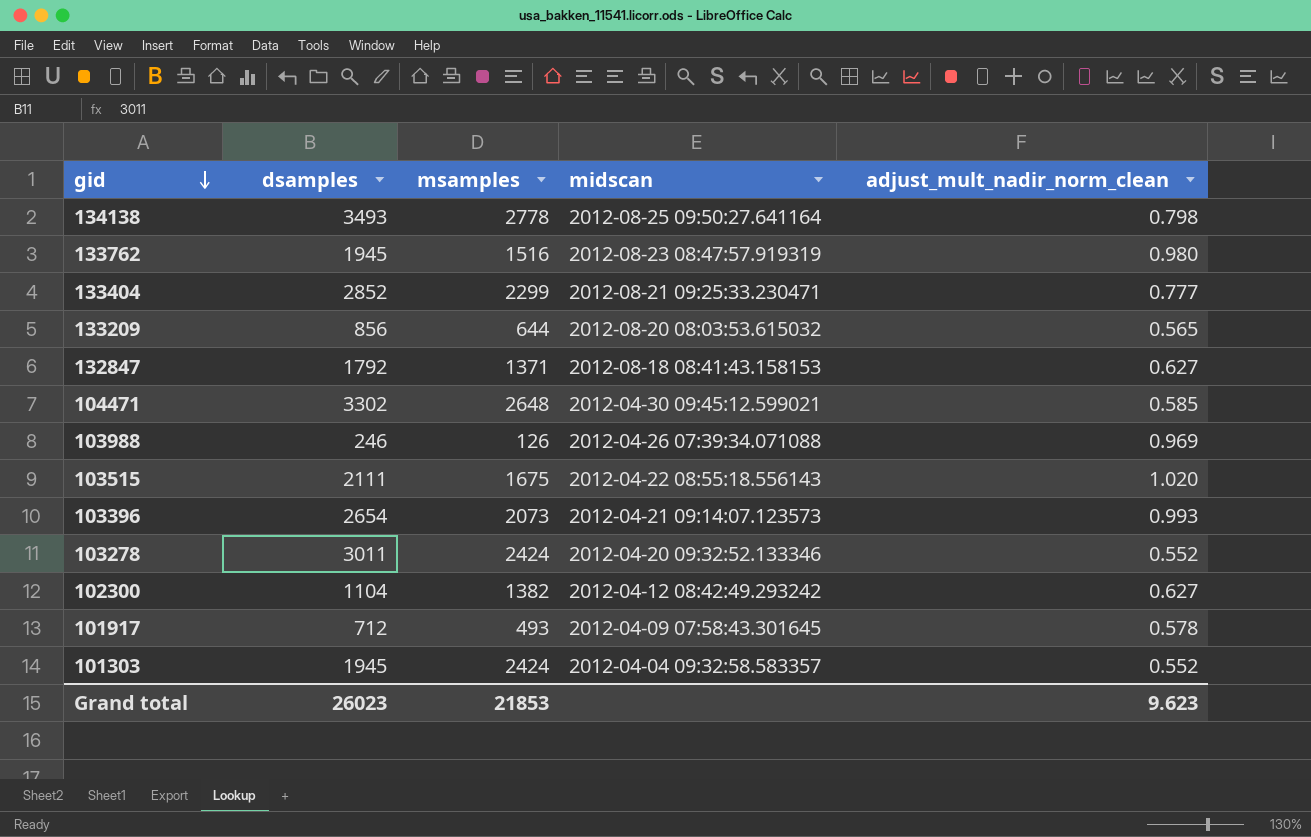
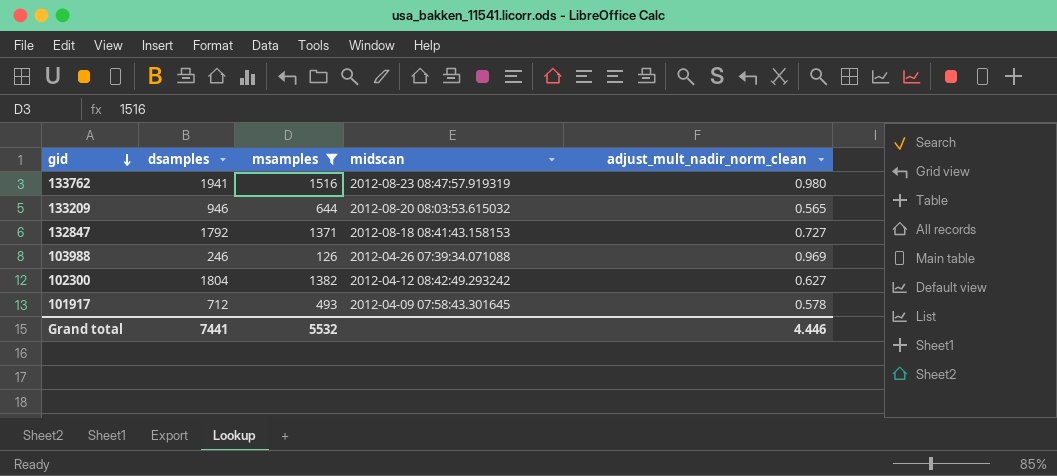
filter: none -> msamples <= 1516
133762 | dsamples: 1945 -> 1941
133209 | dsamples: 856 -> 946
132847 | adjust_mult_nadir_norm_clean: 0.627 -> 0.727
102300 | dsamples: 1104 -> 1804
Grand total | dsamples: 26023 -> 7441
Grand total | msamples: 21853 -> 5532
Grand total | adjust_mult_nadir_norm_clean: 9.623 -> 4.446

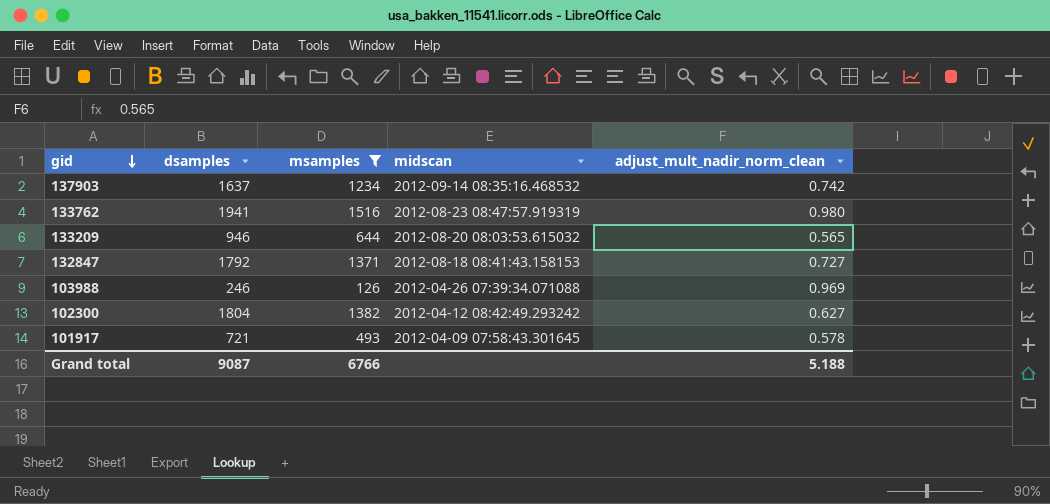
row 137903: none -> 1637 | 1234 | 2012-09-14 08:35:16.468532 | 0.742
101917 | dsamples: 712 -> 721
Grand total | dsamples: 7441 -> 9087
Grand total | msamples: 5532 -> 6766
Grand total | adjust_mult_nadir_norm_clean: 4.446 -> 5.188

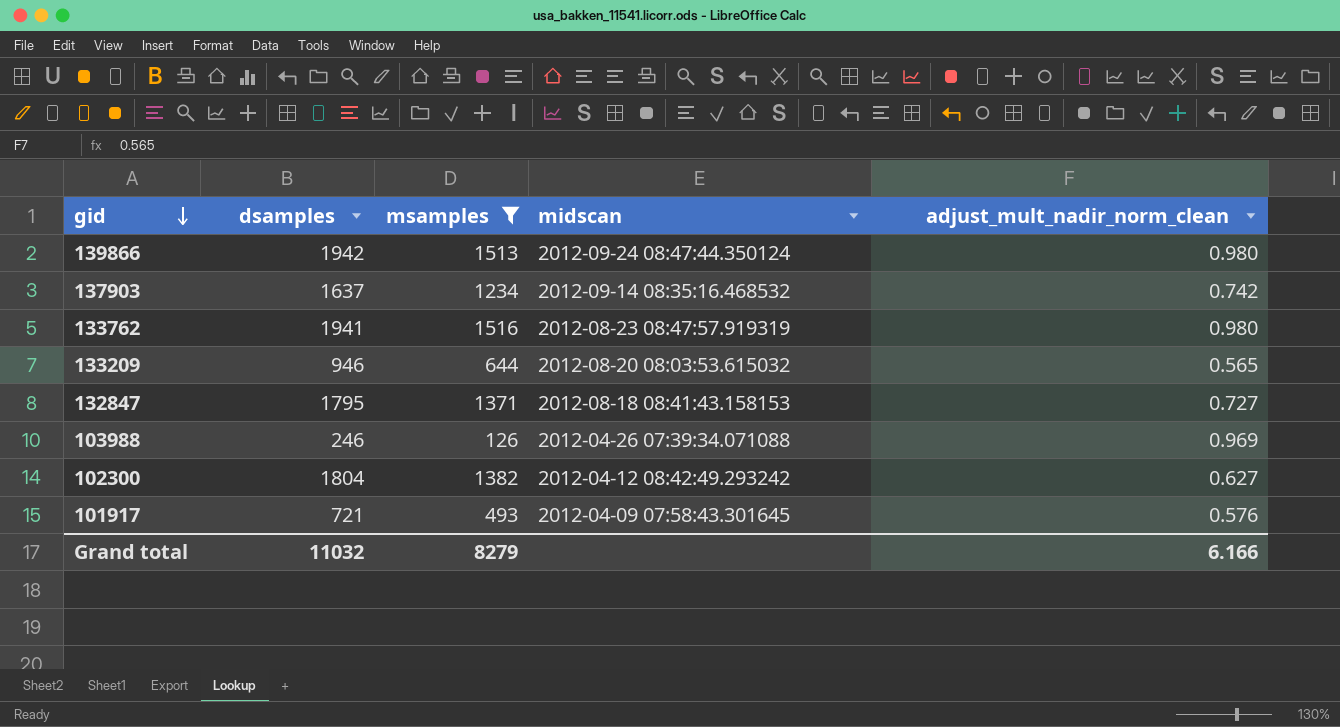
row 139866: none -> 1942 | 1513 | 2012-09-24 08:47:44.350124 | 0.980
132847 | dsamples: 1792 -> 1795
101917 | adjust_mult_nadir_norm_clean: 0.578 -> 0.576
Grand total | dsamples: 9087 -> 11032
Grand total | msamples: 6766 -> 8279
Grand total | adjust_mult_nadir_norm_clean: 5.188 -> 6.166

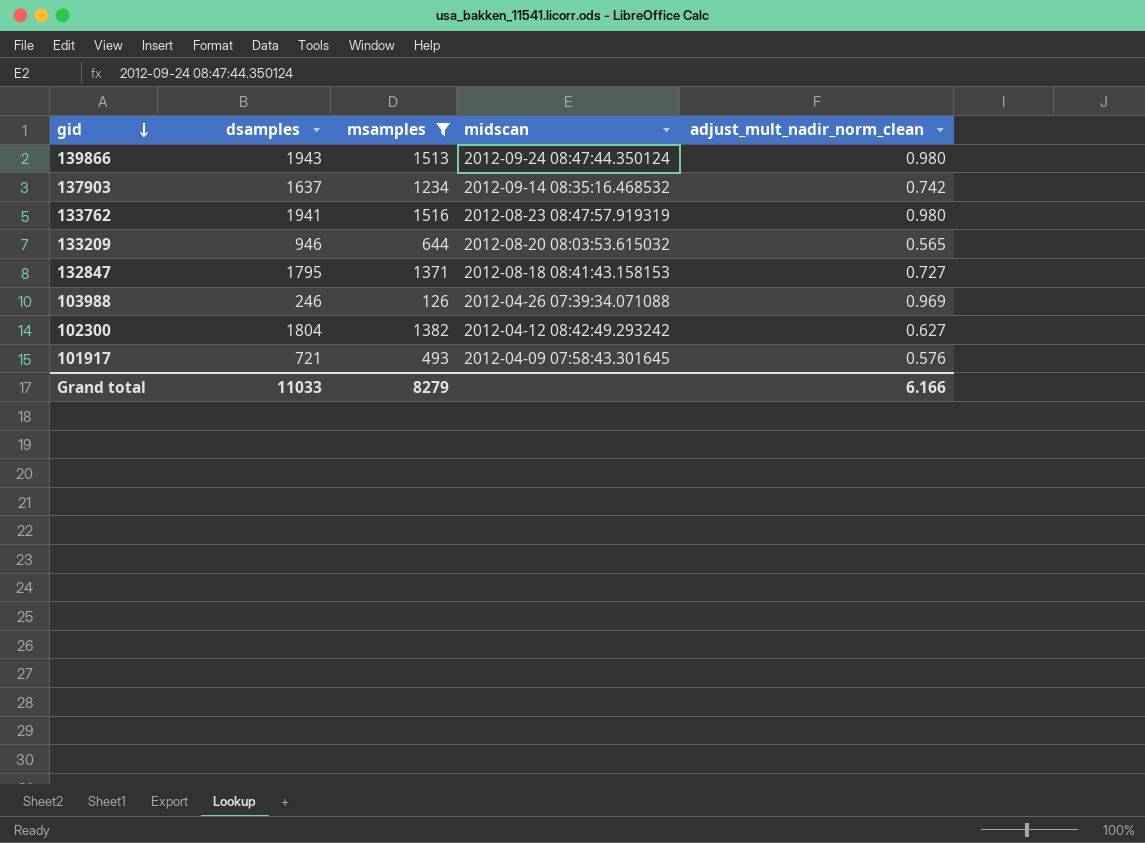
139866 | dsamples: 1942 -> 1943
Grand total | dsamples: 11032 -> 11033

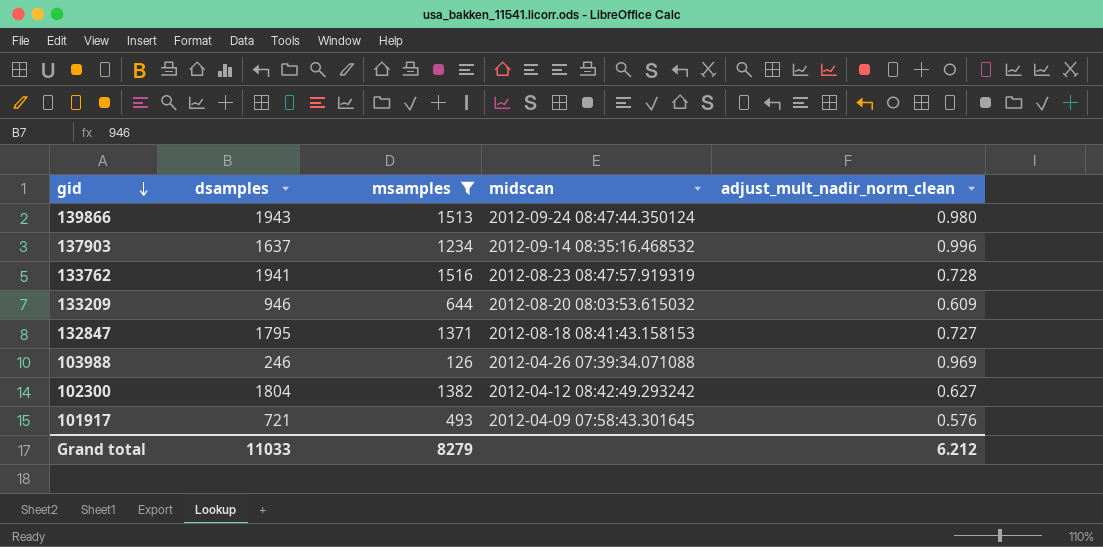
137903 | adjust_mult_nadir_norm_clean: 0.742 -> 0.996
133762 | adjust_mult_nadir_norm_clean: 0.980 -> 0.728
133209 | adjust_mult_nadir_norm_clean: 0.565 -> 0.609
Grand total | adjust_mult_nadir_norm_clean: 6.166 -> 6.212

